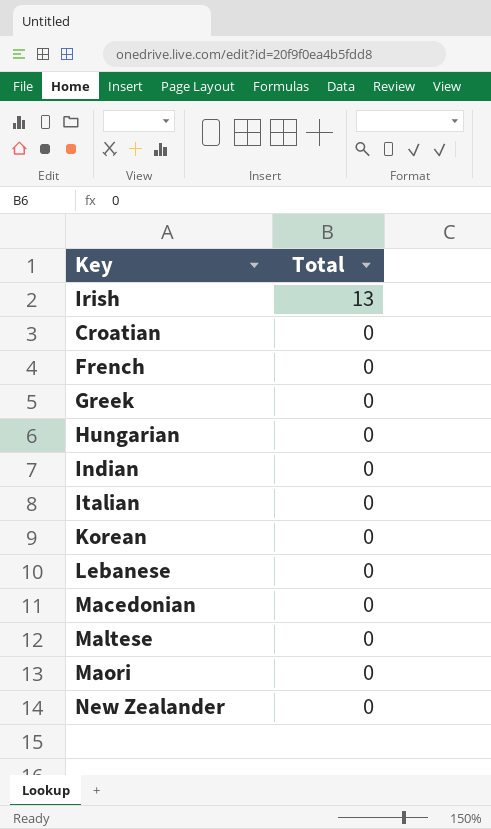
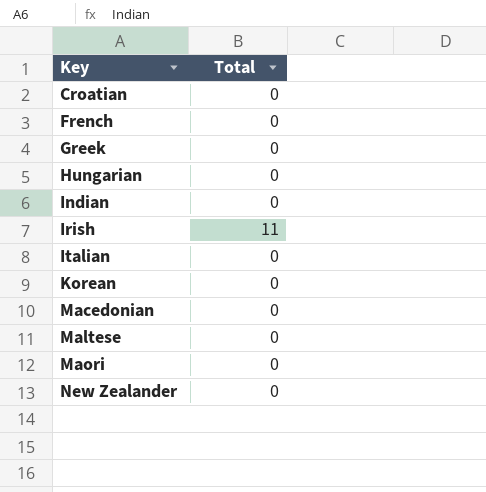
row order: Total descending -> Key ascending
row Lebanese: 0 -> none
Irish | Total: 13 -> 11

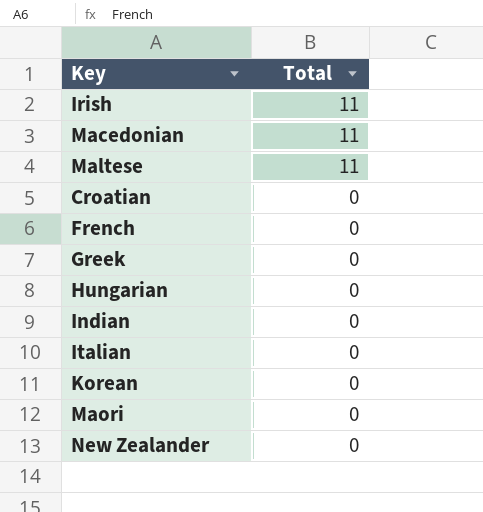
row order: Key ascending -> Total descending
Macedonian | Total: 0 -> 11
Maltese | Total: 0 -> 11

